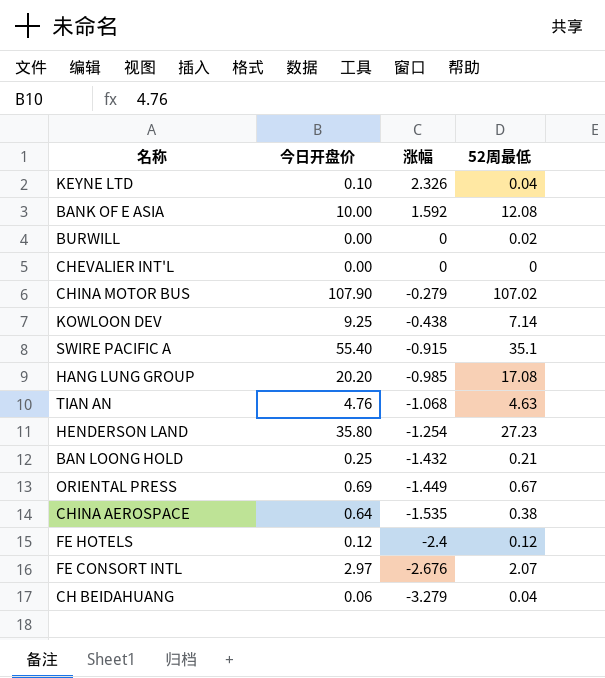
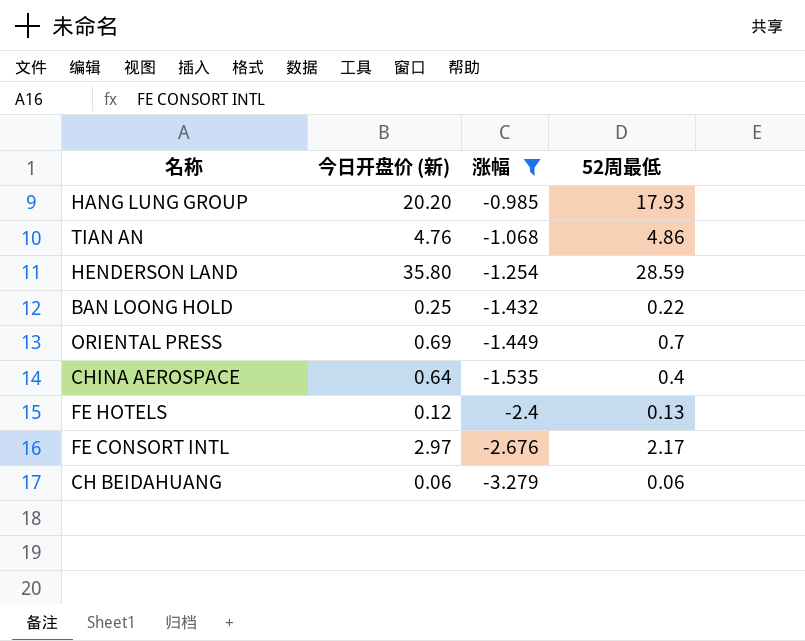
filter: none -> 涨幅 <= -0.985
column name: 今日开盘价 -> 今日开盘价 (新)
HANG LUNG GROUP | 52周最低: 17.08 -> 17.93
TIAN AN | 52周最低: 4.63 -> 4.86
HENDERSON LAND | 52周最低: 27.23 -> 28.59
BAN LOONG HOLD | 52周最低: 0.21 -> 0.22
ORIENTAL PRESS | 52周最低: 0.67 -> 0.7
CHINA AEROSPACE | 52周最低: 0.38 -> 0.4
FE HOTELS | 52周最低: 0.12 -> 0.13
FE CONSORT INTL | 52周最低: 2.07 -> 2.17
CH BEIDAHUANG | 52周最低: 0.04 -> 0.06

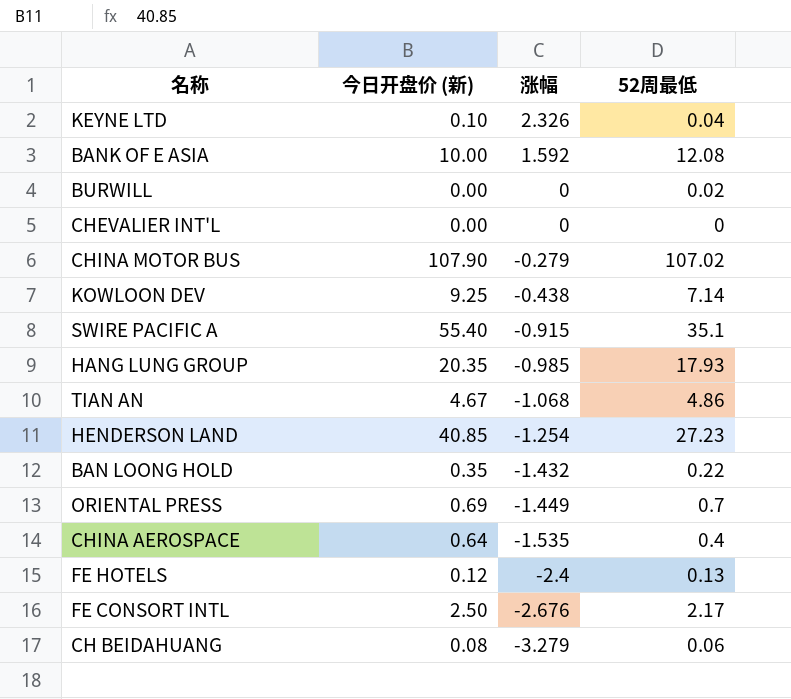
filter: 涨幅 <= -0.985 -> none
HANG LUNG GROUP | 今日开盘价 (新): 20.20 -> 20.35
TIAN AN | 今日开盘价 (新): 4.76 -> 4.67
HENDERSON LAND | 今日开盘价 (新): 35.80 -> 40.85
HENDERSON LAND | 52周最低: 28.59 -> 27.23
BAN LOONG HOLD | 今日开盘价 (新): 0.25 -> 0.35
FE CONSORT INTL | 今日开盘价 (新): 2.97 -> 2.50
CH BEIDAHUANG | 今日开盘价 (新): 0.06 -> 0.08

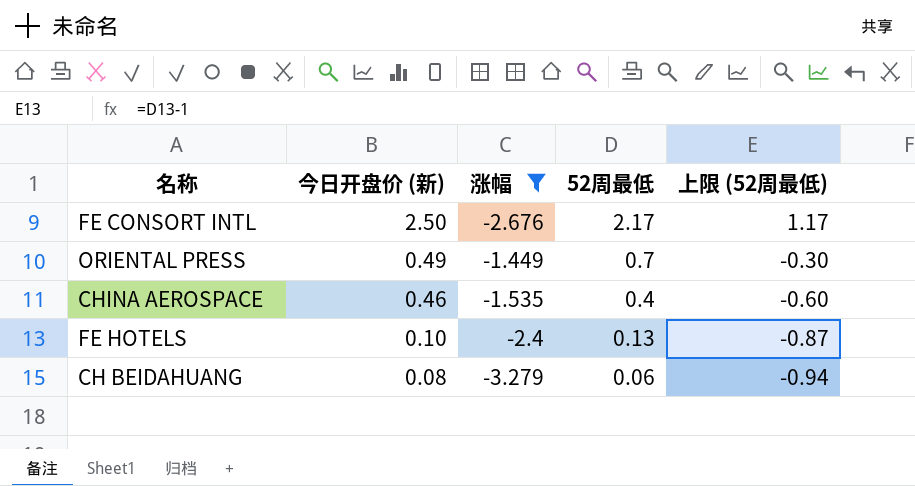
filter: none -> 涨幅 <= -1.449
row order: 涨幅 descending -> 今日开盘价 (新) descending
column 上限 (52周最低) | formula: none -> [52周最低] - 1
ORIENTAL PRESS | 今日开盘价 (新): 0.69 -> 0.49
CHINA AEROSPACE | 今日开盘价 (新): 0.64 -> 0.46
FE HOTELS | 今日开盘价 (新): 0.12 -> 0.10

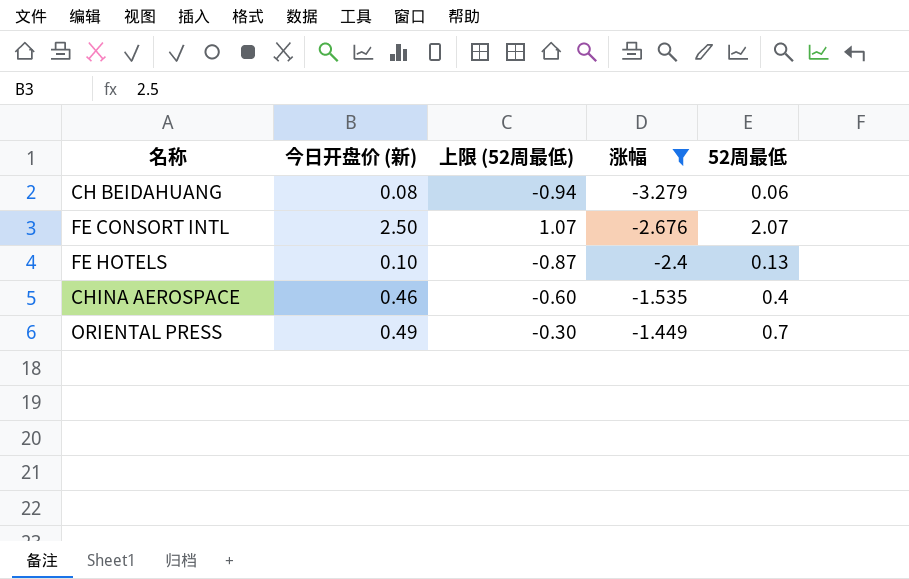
row order: 今日开盘价 (新) descending -> 涨幅 ascending
column 上限 (52周最低) | position: 5 -> 3
FE CONSORT INTL | 上限 (52周最低): 1.17 -> 1.07
FE CONSORT INTL | 52周最低: 2.17 -> 2.07

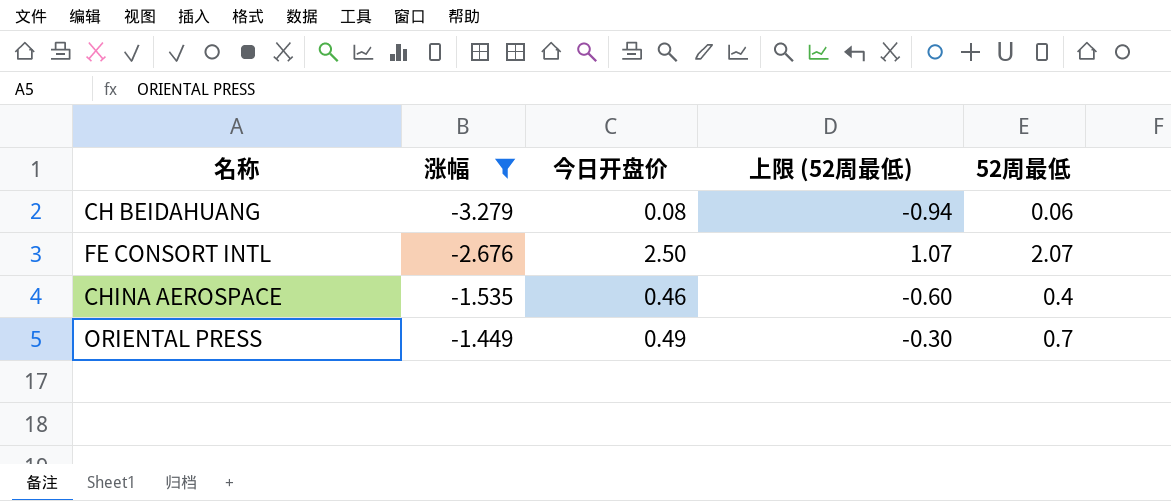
column 涨幅 | position: 4 -> 2
column name: 今日开盘价 (新) -> 今日开盘价
row FE HOTELS: 0.10 | -0.87 | -2.4 | 0.13 -> none

